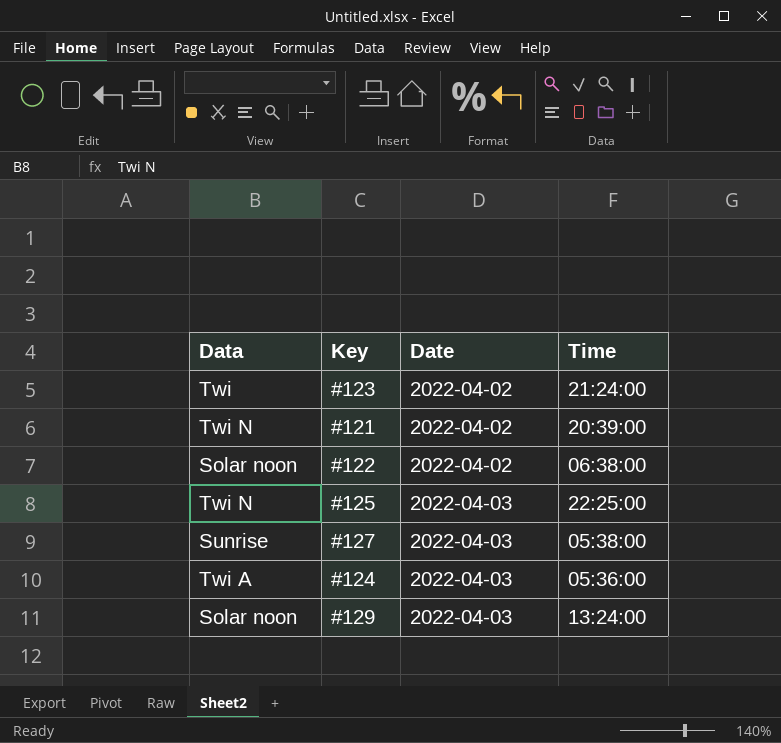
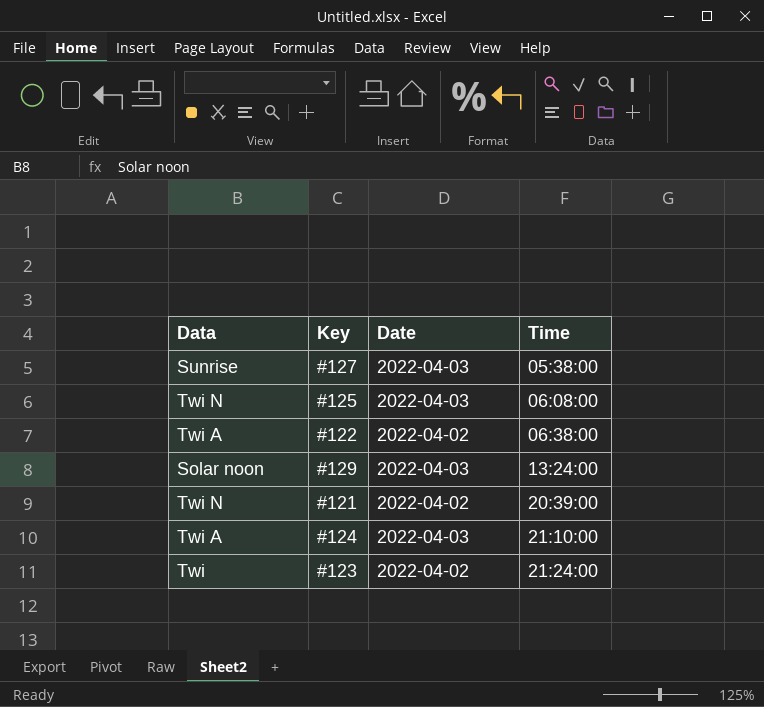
row order: Date ascending -> Time ascending
#125 | Time: 22:25:00 -> 06:08:00
#122 | Data: Solar noon -> Twi A
#124 | Time: 05:36:00 -> 21:10:00

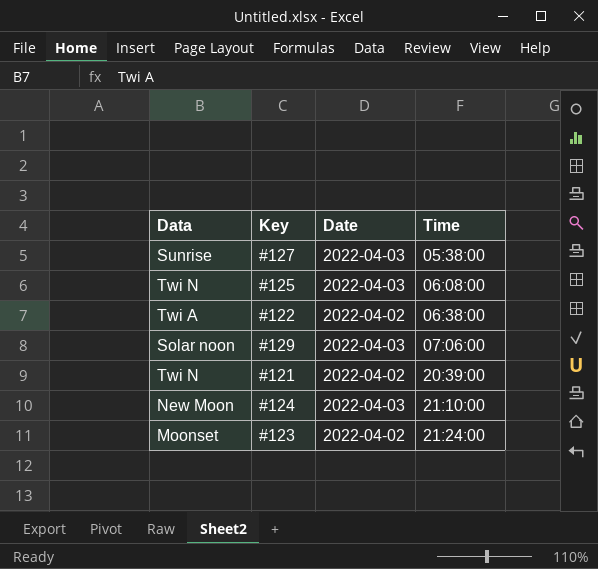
#129 | Time: 13:24:00 -> 07:06:00
#124 | Data: Twi A -> New Moon
#123 | Data: Twi -> Moonset

